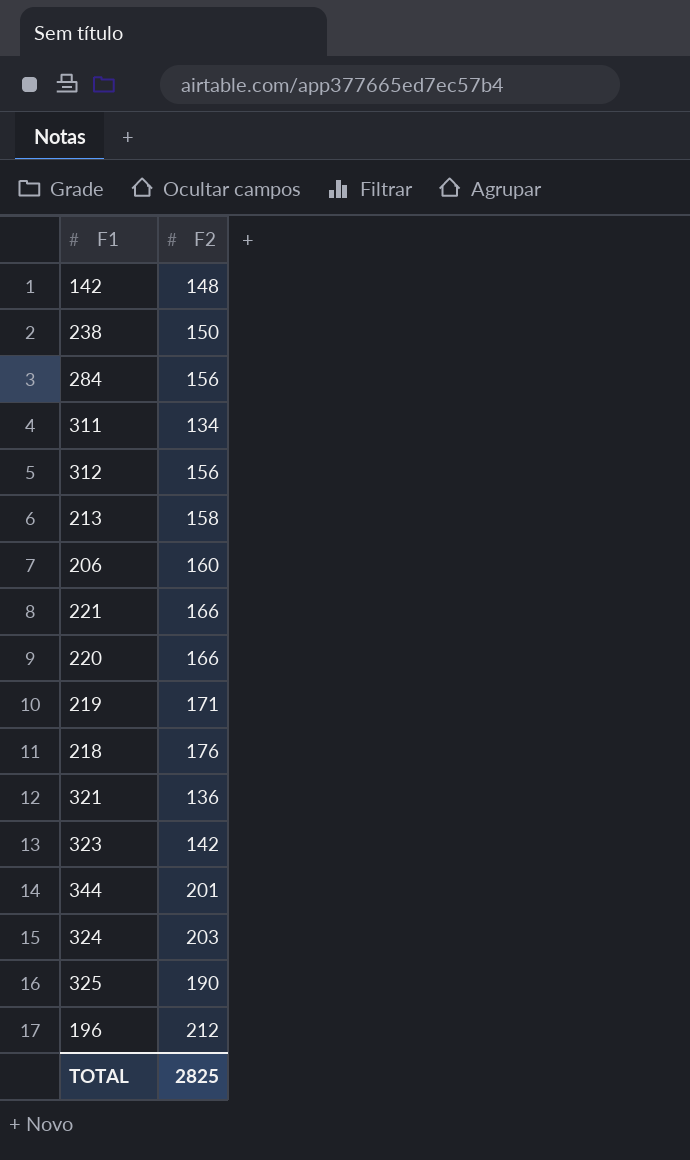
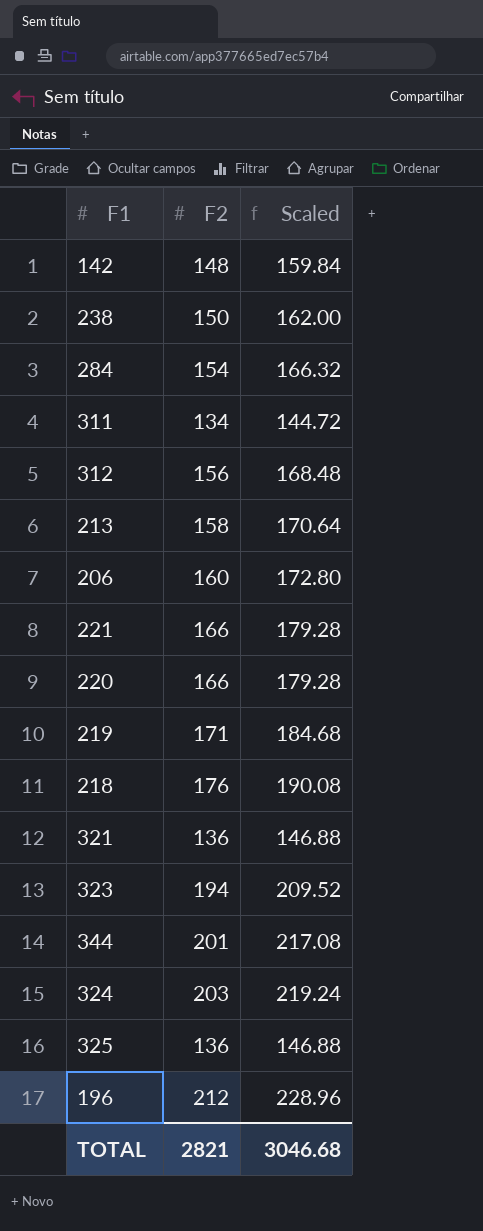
column Scaled | formula: none -> [F2] * 1.08
284 | F2: 156 -> 154
323 | F2: 142 -> 194
325 | F2: 190 -> 136
TOTAL | F2: 2825 -> 2821

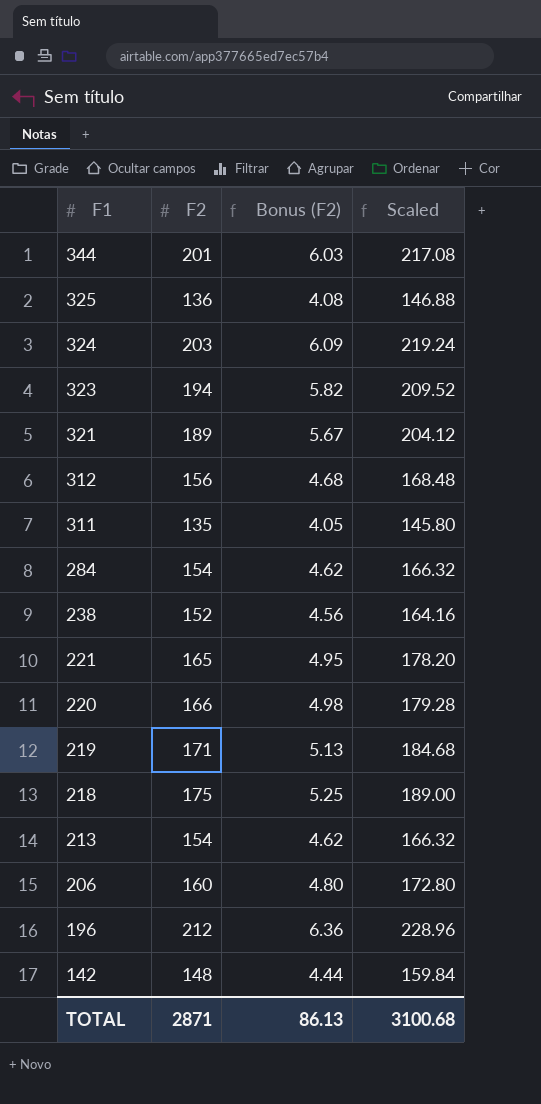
row order: none -> F1 descending
column Bonus (F2) | formula: none -> [F2] * 0.03
321 | F2: 136 -> 189
321 | Scaled: 146.88 -> 204.12
311 | F2: 134 -> 135
311 | Scaled: 144.72 -> 145.80
238 | F2: 150 -> 152
238 | Scaled: 162.00 -> 164.16
221 | F2: 166 -> 165
221 | Scaled: 179.28 -> 178.20
218 | F2: 176 -> 175
218 | Scaled: 190.08 -> 189.00
213 | F2: 158 -> 154
213 | Scaled: 170.64 -> 166.32
TOTAL | F2: 2821 -> 2871
TOTAL | Scaled: 3046.68 -> 3100.68

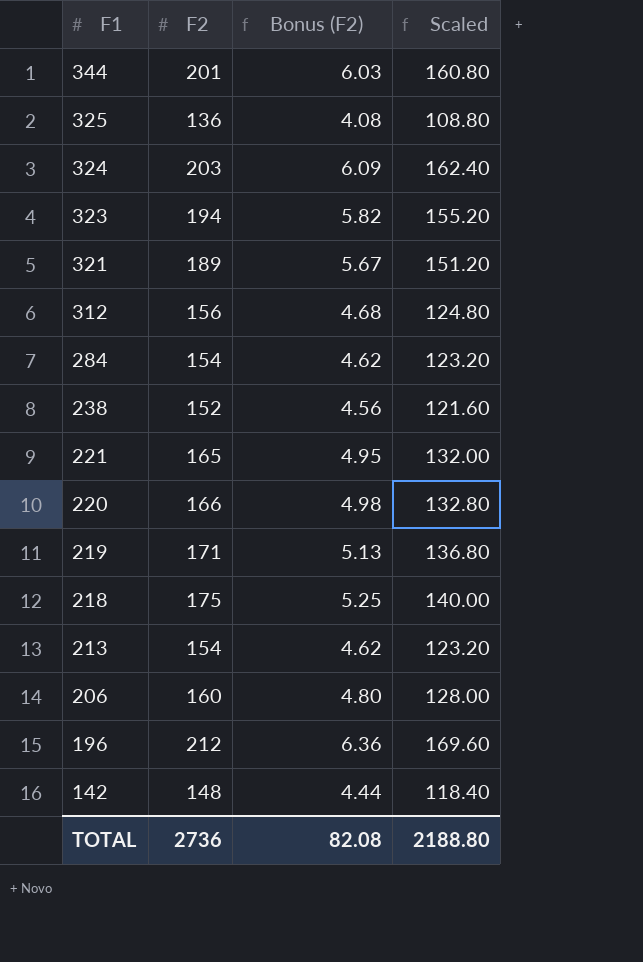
column Scaled | formula: [F2] * 1.08 -> [F2] * 0.8
row 311: 135 | 4.05 | 145.80 -> none
TOTAL | F2: 2871 -> 2736
TOTAL | Bonus (F2): 86.13 -> 82.08
TOTAL | Scaled: 3100.68 -> 2188.80

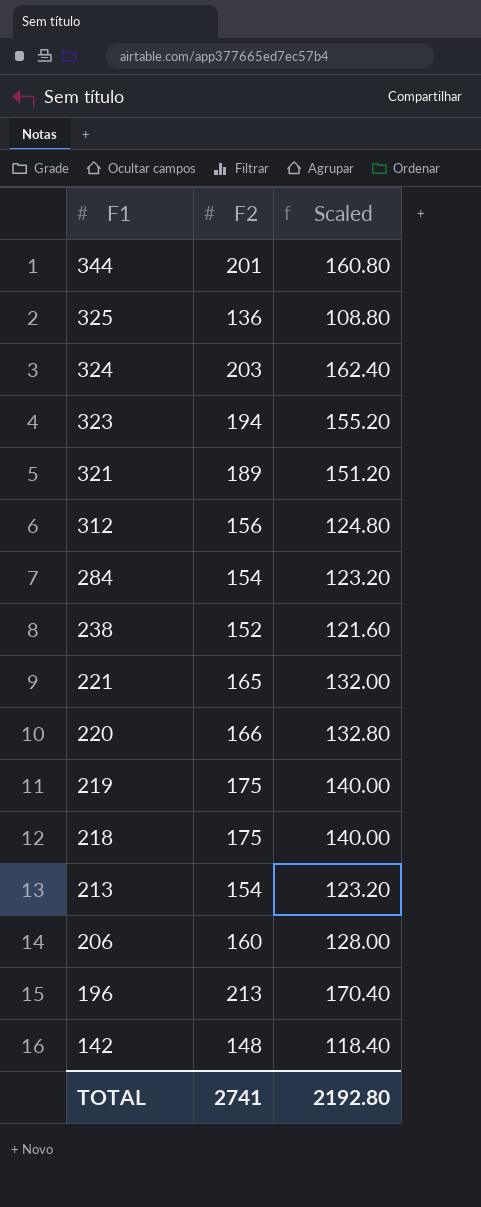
column Bonus (F2) | formula: [F2] * 0.03 -> none
219 | F2: 171 -> 175
219 | Scaled: 136.80 -> 140.00
196 | F2: 212 -> 213
196 | Scaled: 169.60 -> 170.40
TOTAL | F2: 2736 -> 2741
TOTAL | Scaled: 2188.80 -> 2192.80

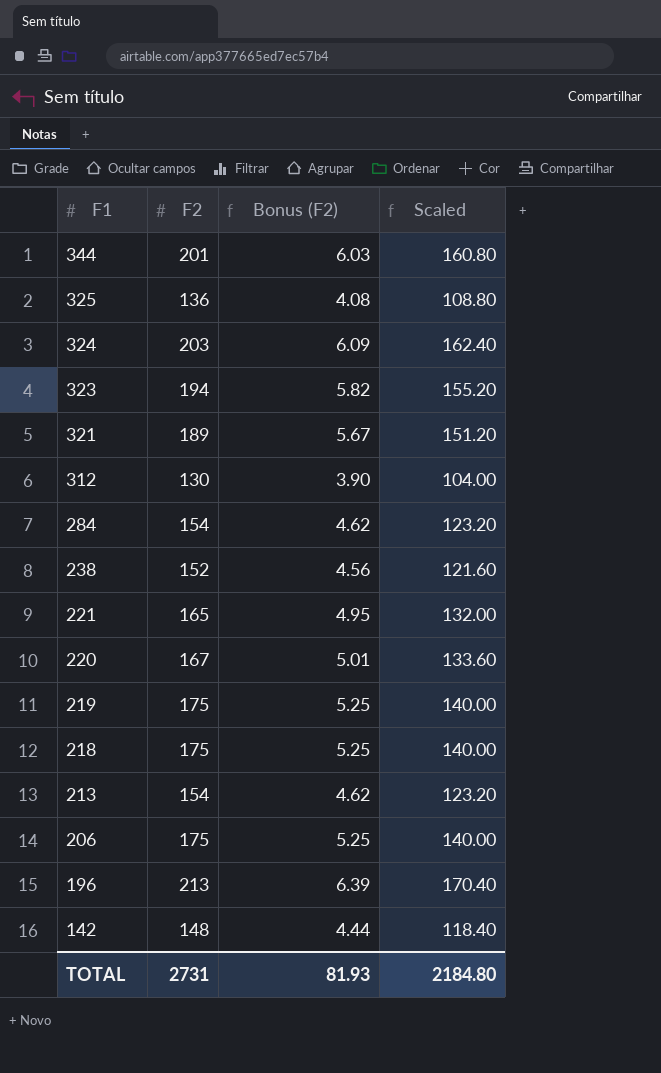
column Bonus (F2) | formula: none -> [F2] * 0.03
312 | F2: 156 -> 130
312 | Scaled: 124.80 -> 104.00
220 | F2: 166 -> 167
220 | Scaled: 132.80 -> 133.60
206 | F2: 160 -> 175
206 | Scaled: 128.00 -> 140.00
TOTAL | F2: 2741 -> 2731
TOTAL | Scaled: 2192.80 -> 2184.80

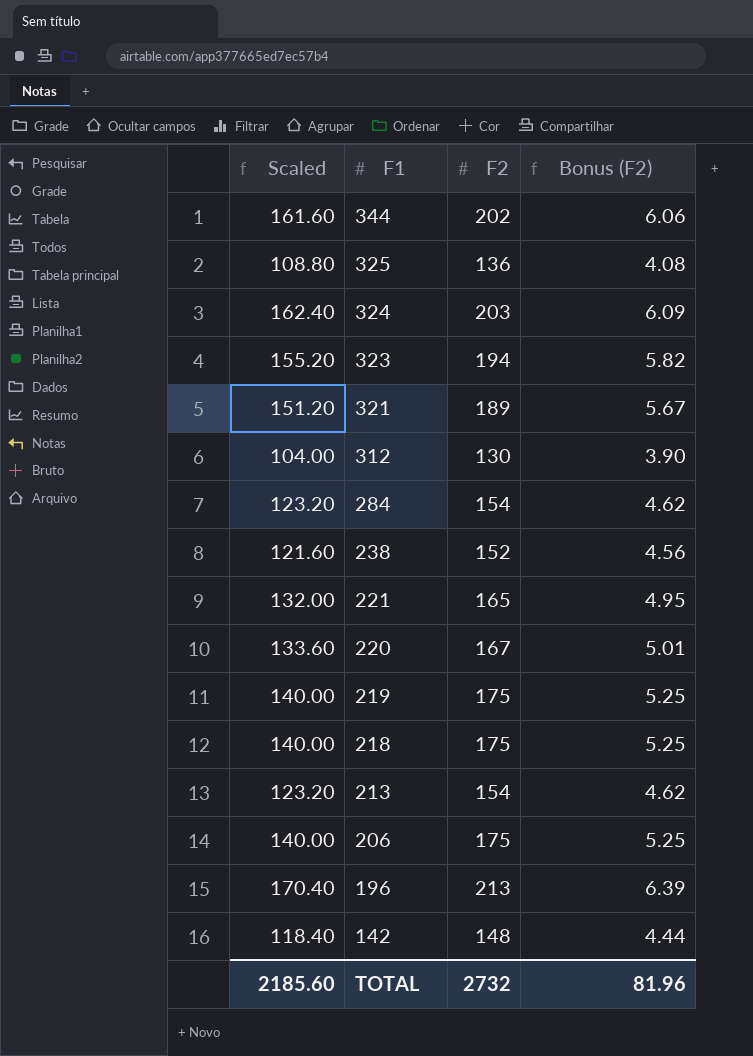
column Scaled | position: 4 -> 1
344 | Scaled: 160.80 -> 161.60
344 | F2: 201 -> 202
344 | Bonus (F2): 6.03 -> 6.06
TOTAL | Scaled: 2184.80 -> 2185.60
TOTAL | F2: 2731 -> 2732
TOTAL | Bonus (F2): 81.93 -> 81.96

